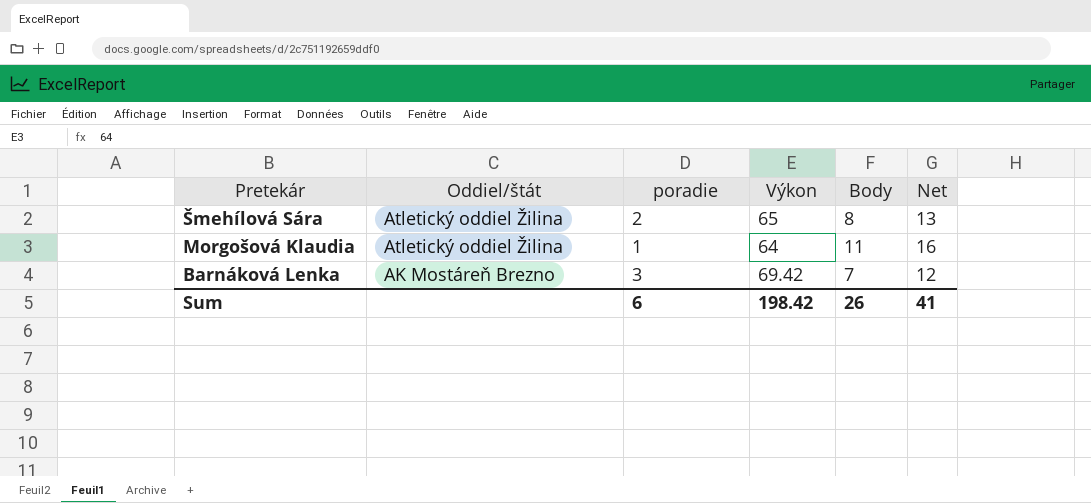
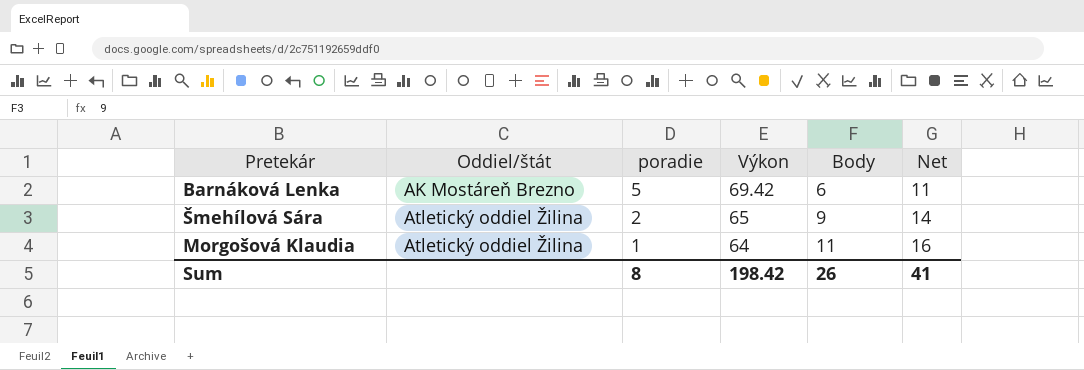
row order: Pretekár descending -> Oddiel/štát ascending
Barnáková Lenka | poradie: 3 -> 5
Barnáková Lenka | Body: 7 -> 6
Barnáková Lenka | Net: 12 -> 11
Šmehílová Sára | Body: 8 -> 9
Šmehílová Sára | Net: 13 -> 14
Sum | poradie: 6 -> 8

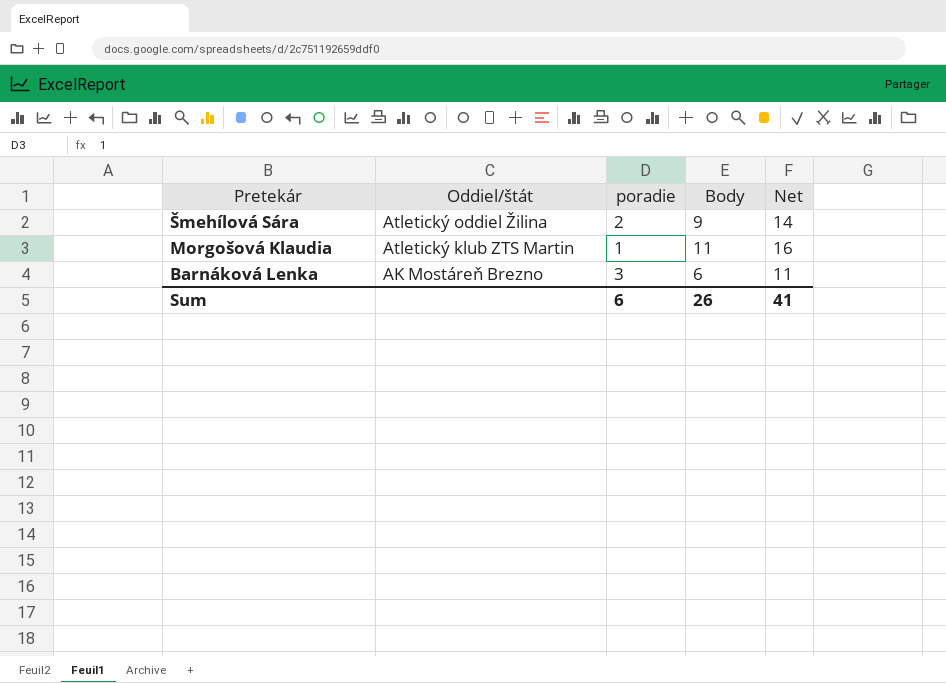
row order: Oddiel/štát ascending -> Pretekár descending
column Výkon | position: 4 -> none
Morgošová Klaudia | Oddiel/štát: Atletický oddiel Žilina -> Atletický klub ZTS Martin
Barnáková Lenka | poradie: 5 -> 3
Sum | poradie: 8 -> 6

